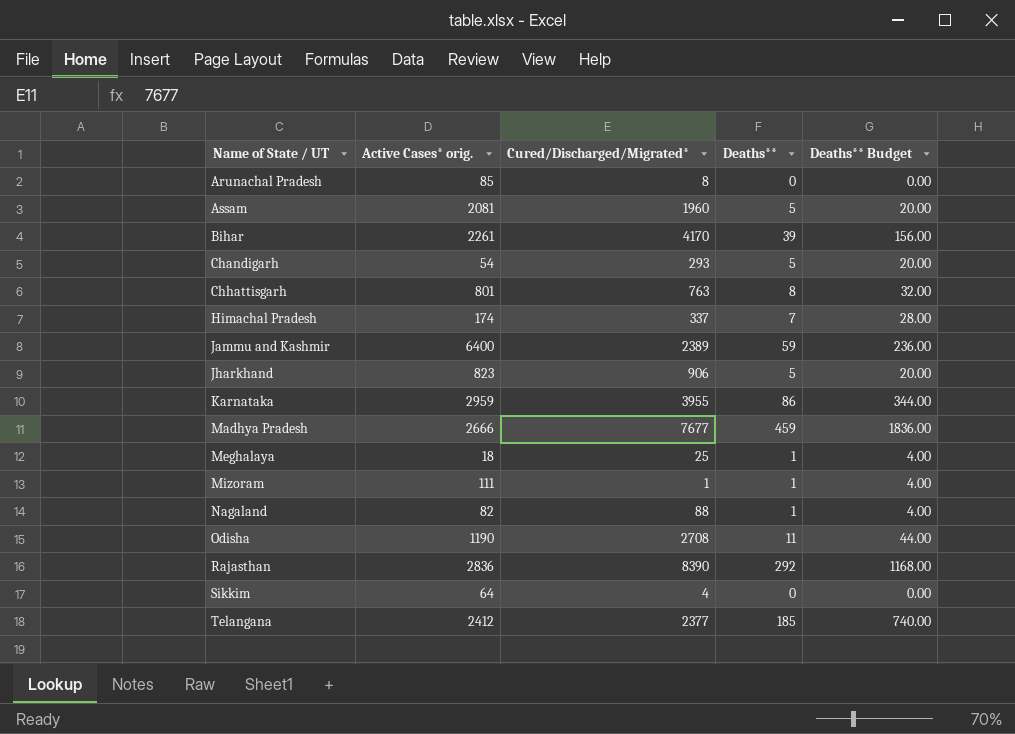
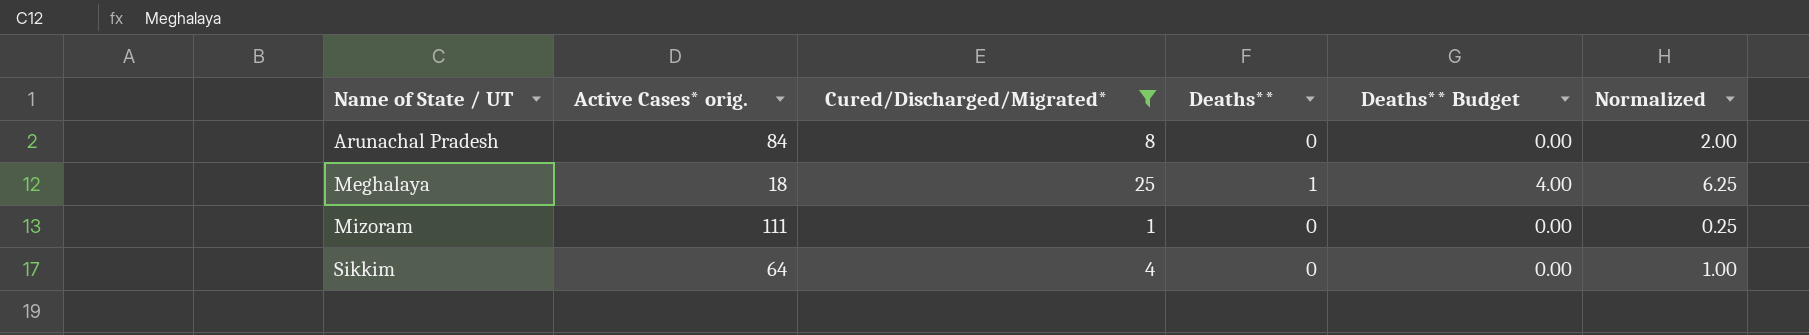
filter: none -> Cured/Discharged/Migrated* <= 25
column Normalized | formula: none -> [Cured/Discharged/Migrated*] * 0.25
Arunachal Pradesh | Active Cases* orig.: 85 -> 84
Mizoram | Deaths**: 1 -> 0
Mizoram | Deaths** Budget: 4.00 -> 0.00

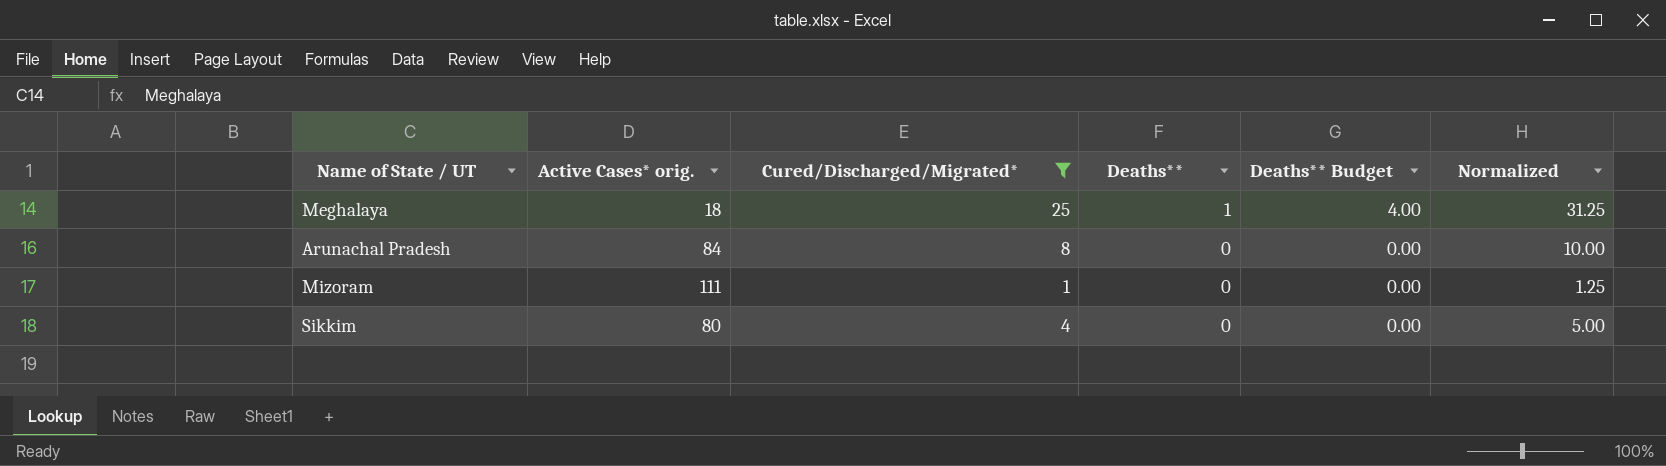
row order: Name of State / UT ascending -> Deaths** descending
column Normalized | formula: [Cured/Discharged/Migrated*] * 0.25 -> [Cured/Discharged/Migrated*] * 1.25
Sikkim | Active Cases* orig.: 64 -> 80

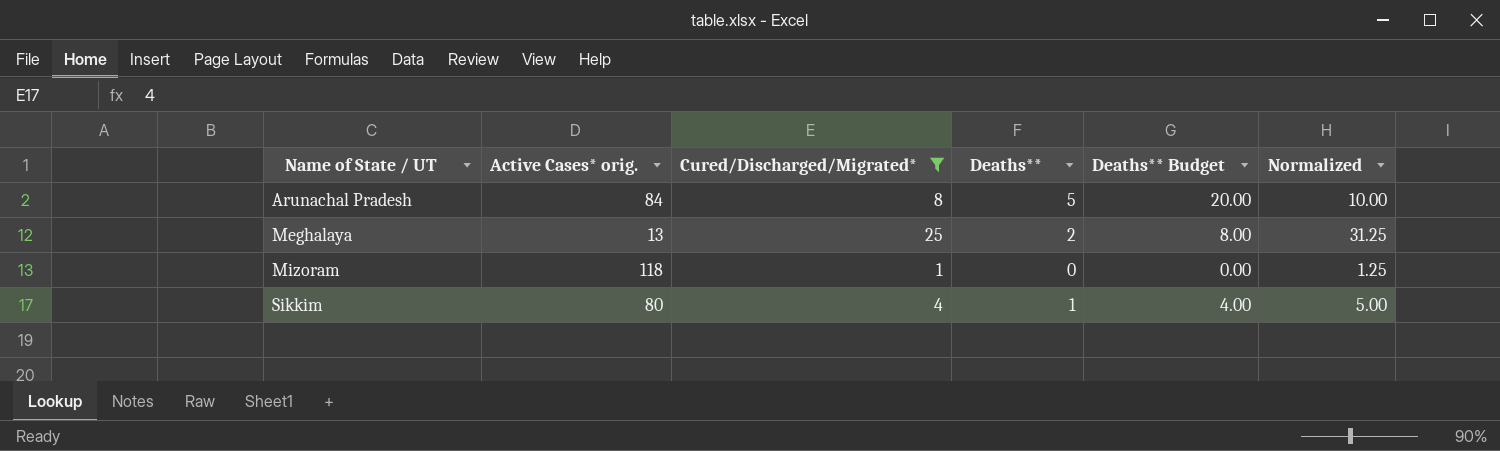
row order: Deaths** descending -> Name of State / UT ascending
Arunachal Pradesh | Deaths**: 0 -> 5
Arunachal Pradesh | Deaths** Budget: 0.00 -> 20.00
Meghalaya | Active Cases* orig.: 18 -> 13
Meghalaya | Deaths**: 1 -> 2
Meghalaya | Deaths** Budget: 4.00 -> 8.00
Mizoram | Active Cases* orig.: 111 -> 118
Sikkim | Deaths**: 0 -> 1
Sikkim | Deaths** Budget: 0.00 -> 4.00

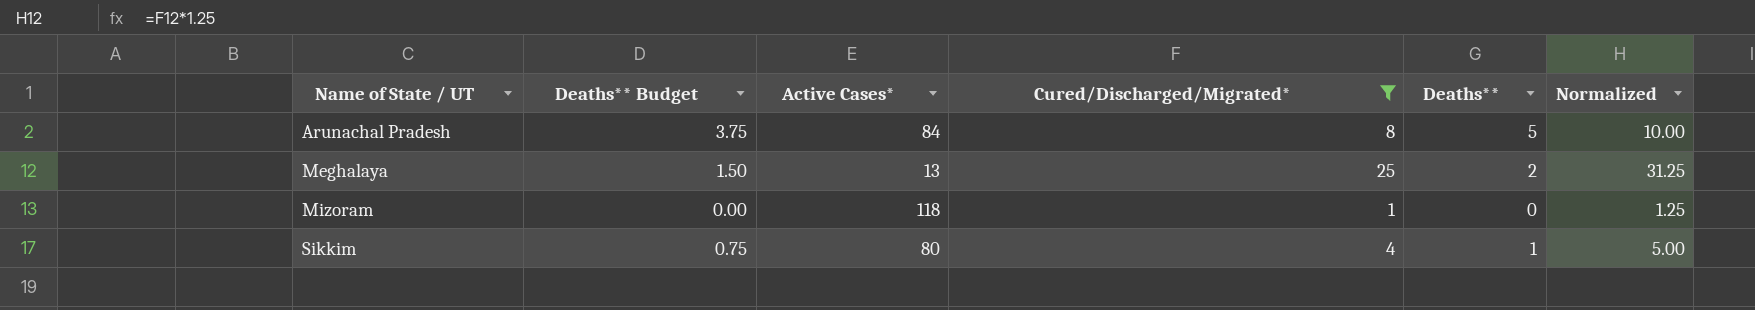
column Deaths** Budget | formula: [Deaths**] * 4 -> [Deaths**] * 0.75
column Deaths** Budget | position: 5 -> 2
column name: Active Cases* orig. -> Active Cases*

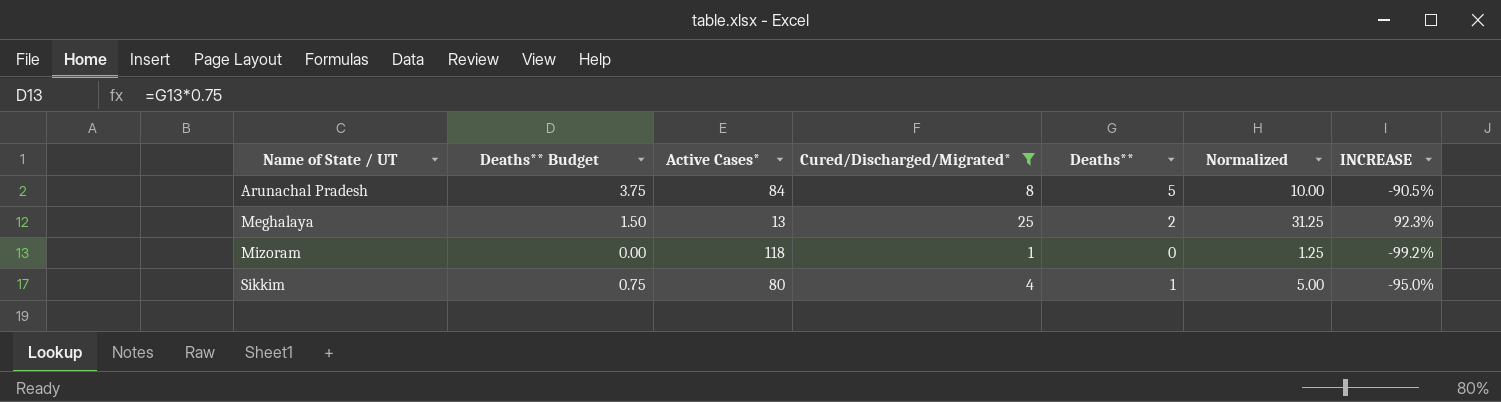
column INCREASE | formula: none -> ([Cured/Discharged/Migrated*] - [Active Cases*]) / [Active Cases*]

